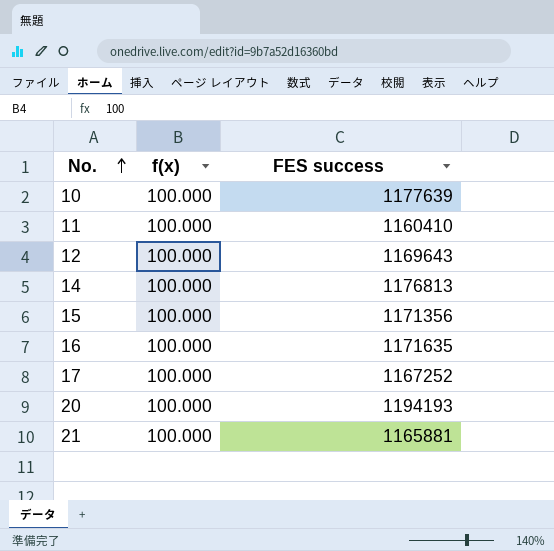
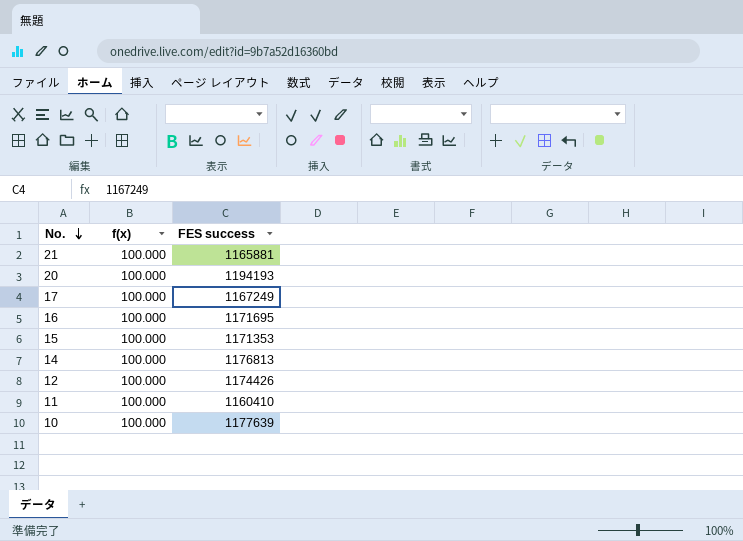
row order: No. ascending -> No. descending
17 | FES success: 1167252 -> 1167249
16 | FES success: 1171635 -> 1171695
15 | FES success: 1171356 -> 1171353
12 | FES success: 1169643 -> 1174426

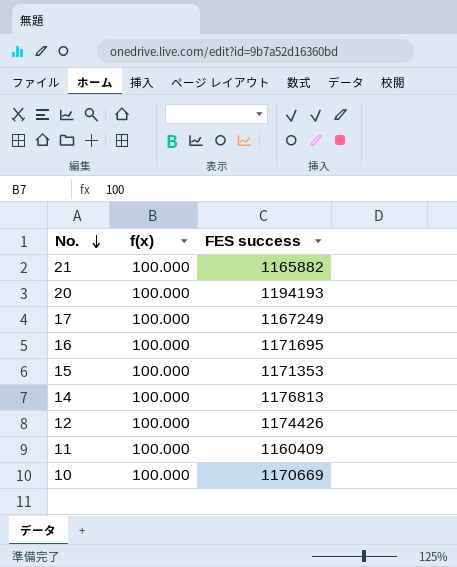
21 | FES success: 1165881 -> 1165882
11 | FES success: 1160410 -> 1160409
10 | FES success: 1177639 -> 1170669

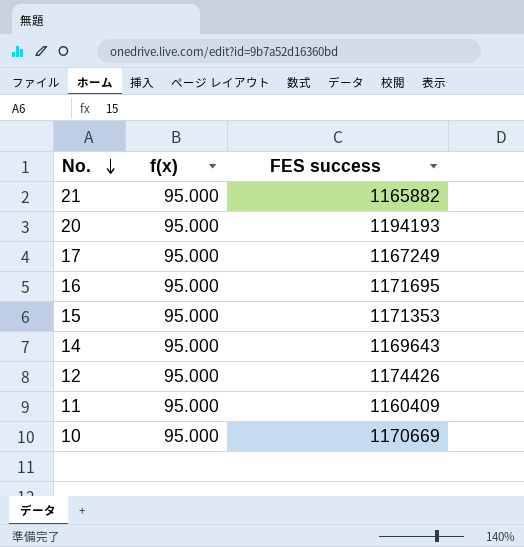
21 | f(x): 100.000 -> 95.000
20 | f(x): 100.000 -> 95.000
17 | f(x): 100.000 -> 95.000
16 | f(x): 100.000 -> 95.000
15 | f(x): 100.000 -> 95.000
14 | f(x): 100.000 -> 95.000
14 | FES success: 1176813 -> 1169643
12 | f(x): 100.000 -> 95.000
11 | f(x): 100.000 -> 95.000
10 | f(x): 100.000 -> 95.000

